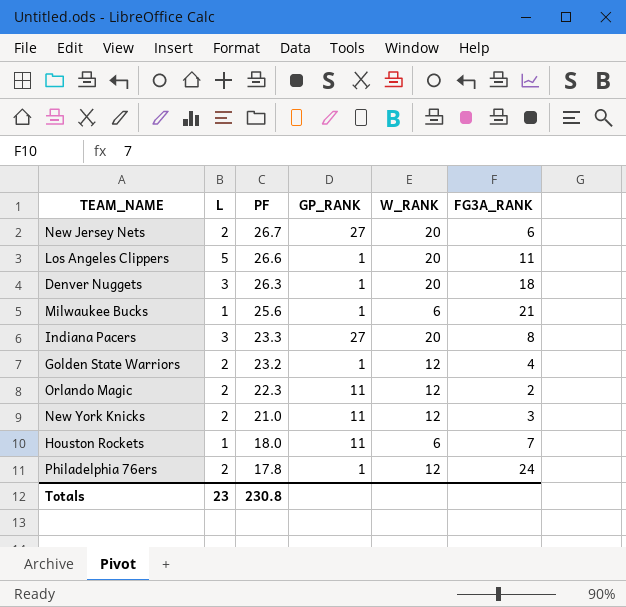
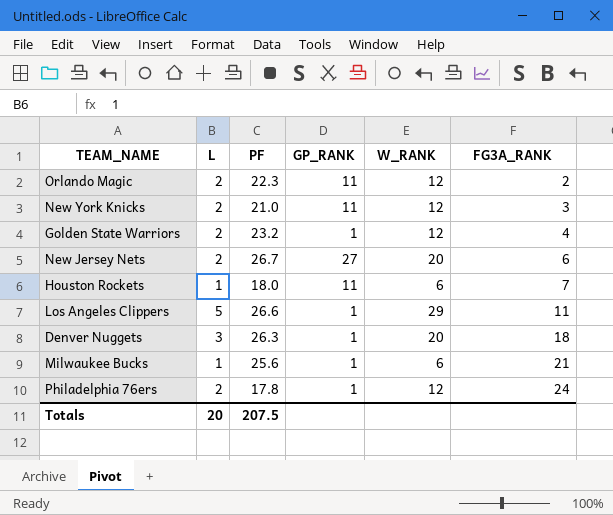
row order: PF descending -> FG3A_RANK ascending
row Indiana Pacers: 3 | 23.3 | 27 | 20 | 8 -> none
Los Angeles Clippers | W_RANK: 20 -> 29
Totals | L: 23 -> 20
Totals | PF: 230.8 -> 207.5

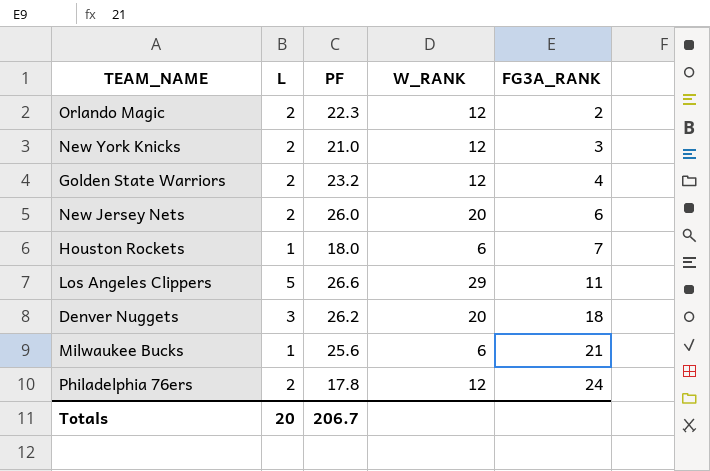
column GP_RANK | position: 4 -> none
New Jersey Nets | PF: 26.7 -> 26.0
Denver Nuggets | PF: 26.3 -> 26.2
Totals | PF: 207.5 -> 206.7

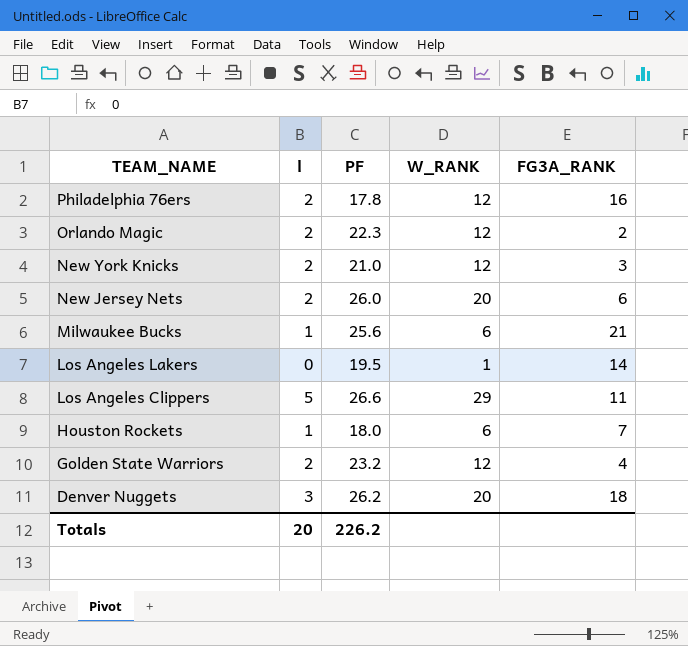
row order: FG3A_RANK ascending -> TEAM_NAME descending
column name: L -> l
Philadelphia 76ers | FG3A_RANK: 24 -> 16
row Los Angeles Lakers: none -> 0 | 19.5 | 1 | 14
Totals | PF: 206.7 -> 226.2

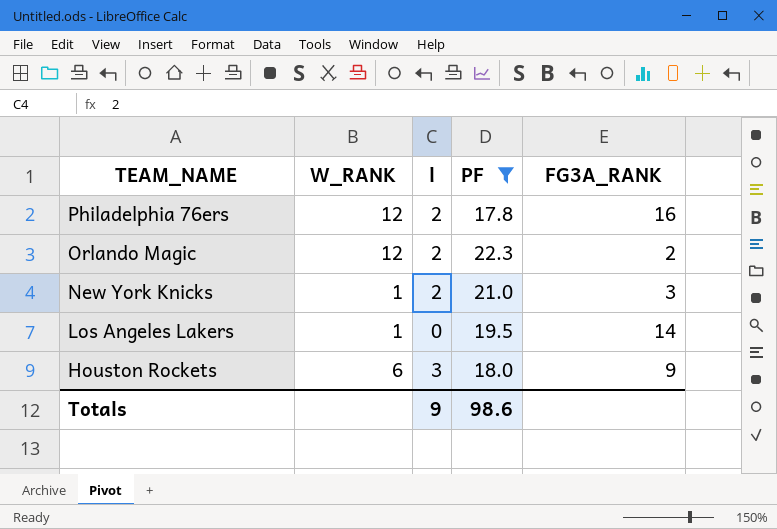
filter: none -> PF <= 22.3
column W_RANK | position: 4 -> 2
New York Knicks | W_RANK: 12 -> 1
Houston Rockets | l: 1 -> 3
Houston Rockets | FG3A_RANK: 7 -> 9
Totals | l: 20 -> 9
Totals | PF: 226.2 -> 98.6

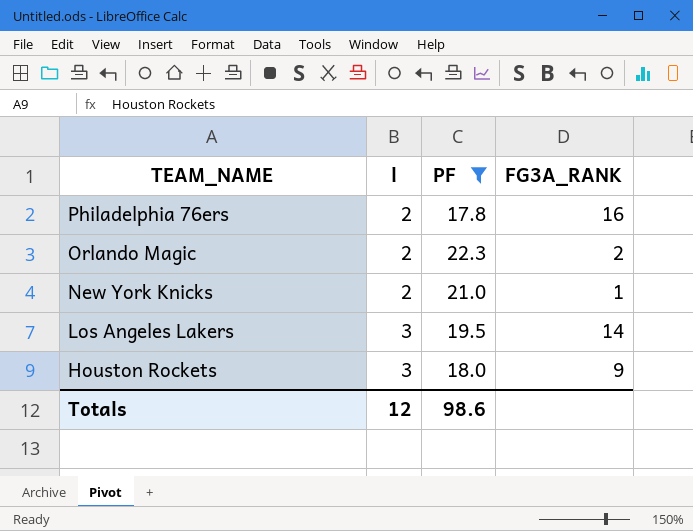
column W_RANK | position: 2 -> none
New York Knicks | FG3A_RANK: 3 -> 1
Los Angeles Lakers | l: 0 -> 3
Totals | l: 9 -> 12

